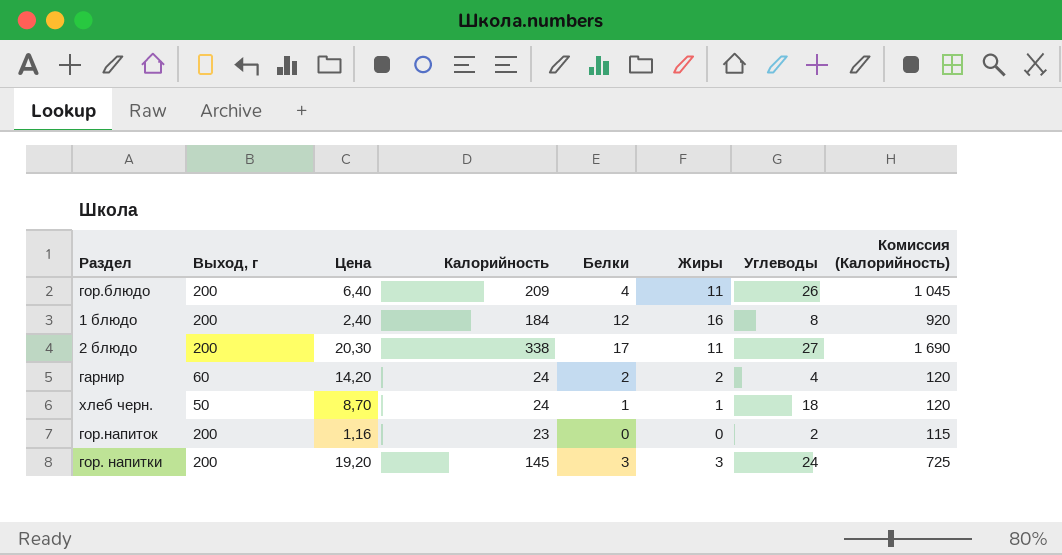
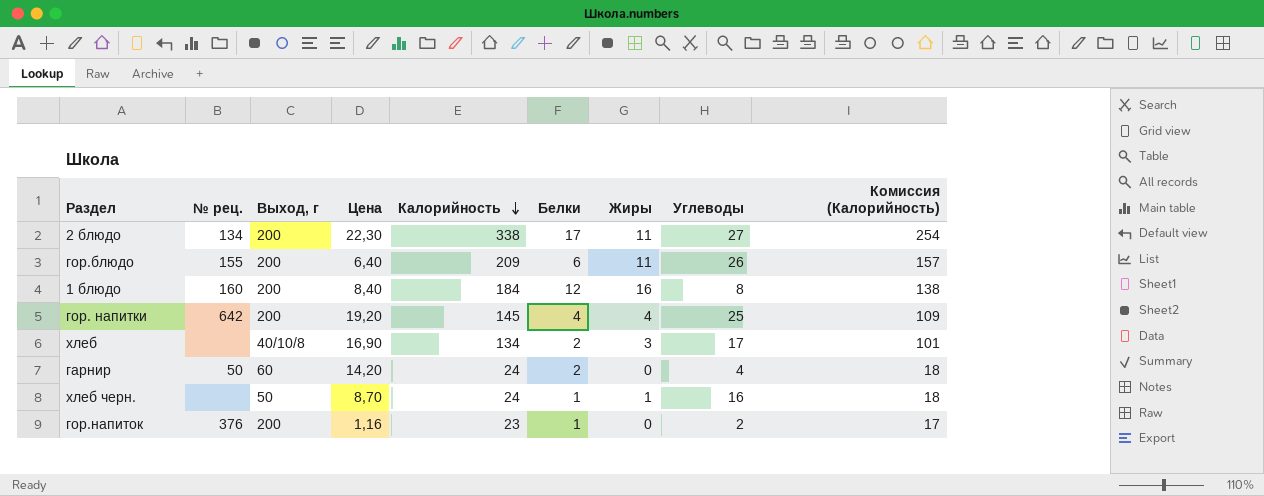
row order: none -> Калорийность descending
column № рец. | position: none -> 2
column Комиссия (Калорийность) | formula: [Калорийность] * 5 -> [Калорийность] * 0,75
2 блюдо | Цена: 20,30 -> 22,30
гор.блюдо | Белки: 4 -> 6
1 блюдо | Цена: 2,40 -> 8,40
гор. напитки | Белки: 3 -> 4
гор. напитки | Жиры: 3 -> 4
гор. напитки | Углеводы: 24 -> 25
row хлеб: none -> none | 40/10/8 | 16,90 | 134 | 2 | 3 | 17 | 101
гарнир | Жиры: 2 -> 0
хлеб черн. | Углеводы: 18 -> 16
гор.напиток | Белки: 0 -> 1

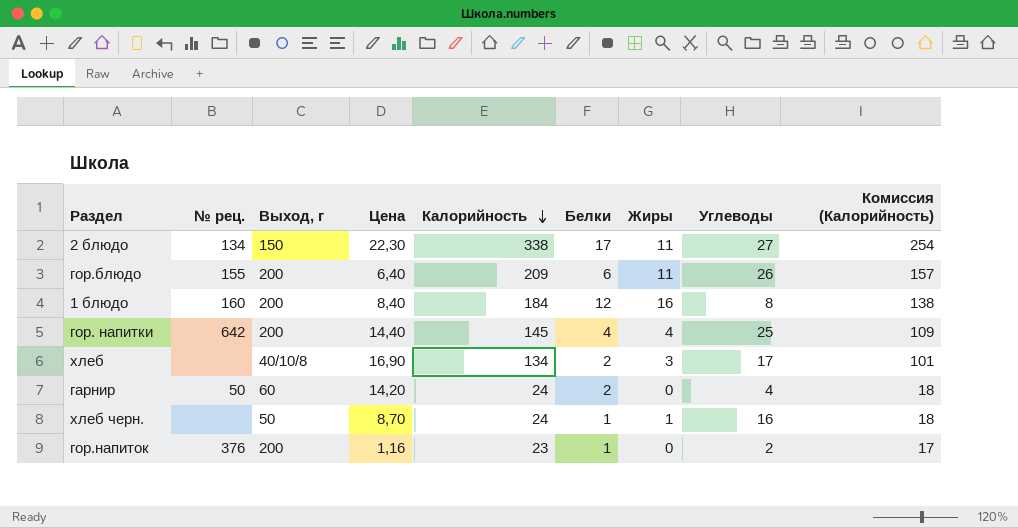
2 блюдо | Выход, г: 200 -> 150
гор. напитки | Цена: 19,20 -> 14,40

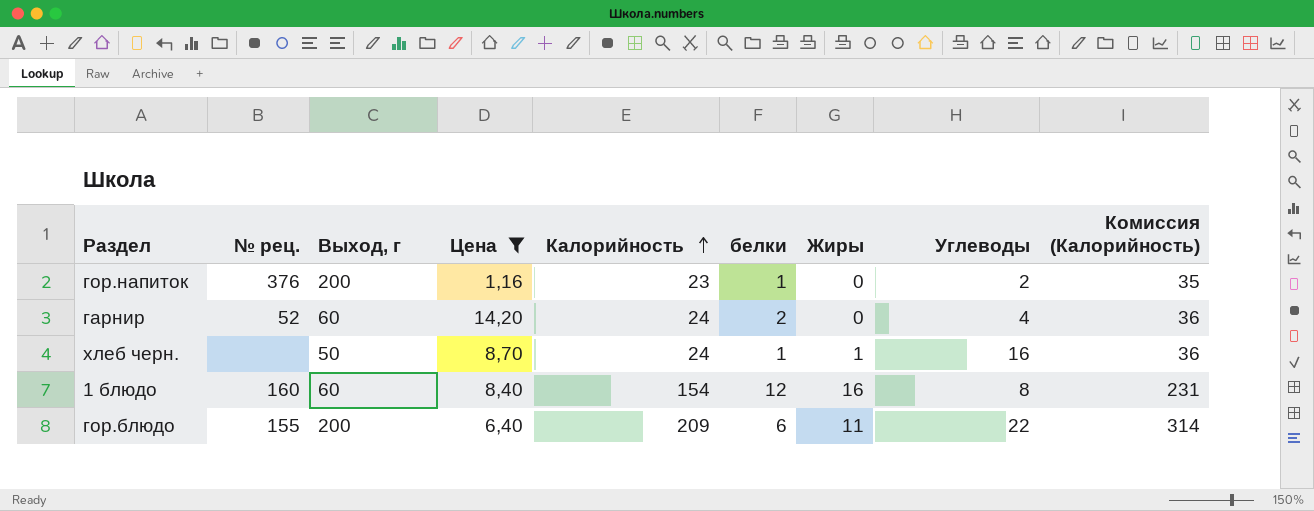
filter: none -> Цена <= 14,20
row order: Калорийность descending -> Калорийность ascending
column name: Белки -> белки
column Комиссия (Калорийность) | formula: [Калорийность] * 0,75 -> [Калорийность] * 1,5
гарнир | № рец.: 50 -> 52
1 блюдо | Выход, г: 200 -> 60
1 блюдо | Калорийность: 184 -> 154
гор.блюдо | Углеводы: 26 -> 22

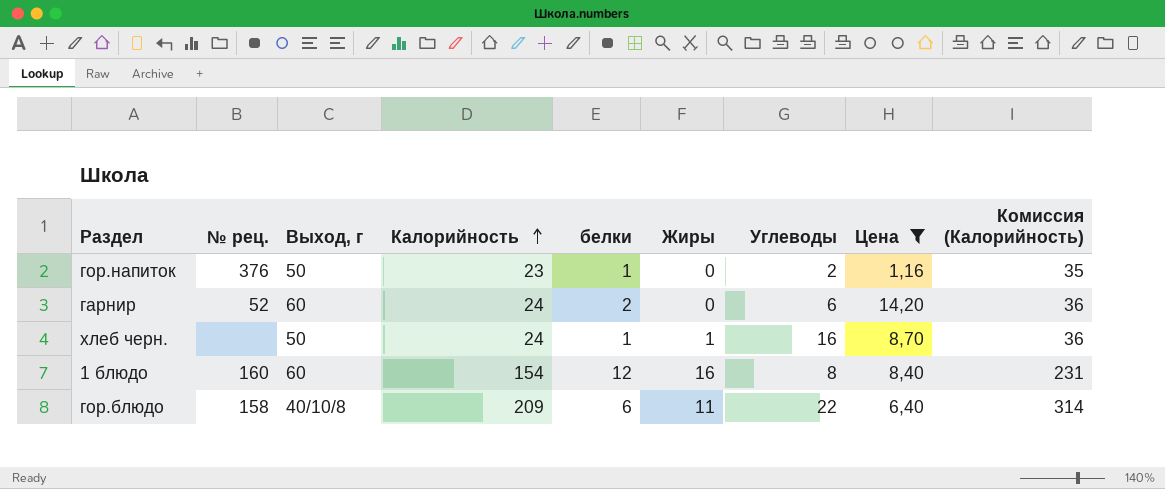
column Цена | position: 4 -> 8
гор.напиток | Выход, г: 200 -> 50
гарнир | Углеводы: 4 -> 6
гор.блюдо | № рец.: 155 -> 158
гор.блюдо | Выход, г: 200 -> 40/10/8

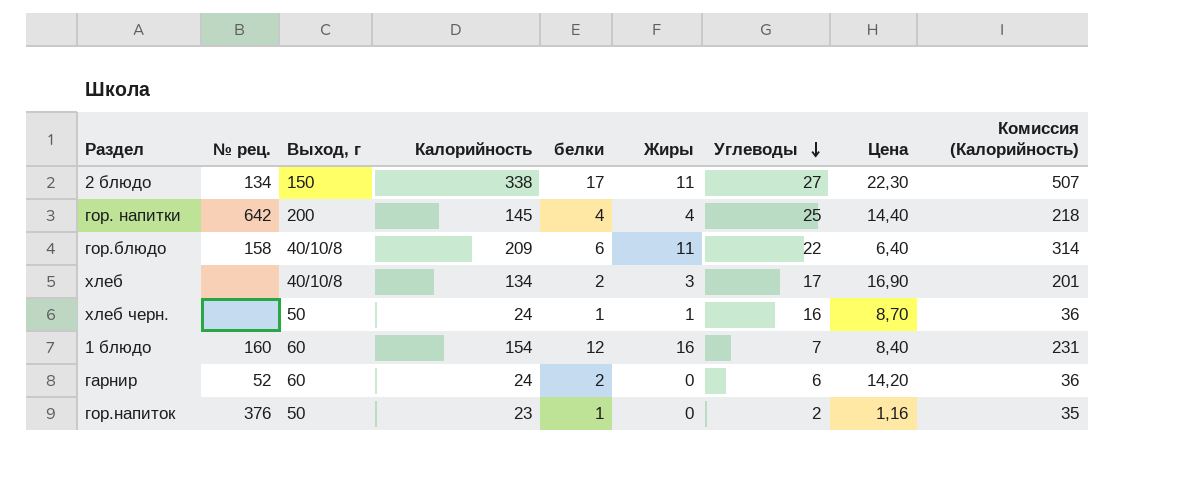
filter: Цена <= 14,20 -> none
row order: Калорийность ascending -> Углеводы descending
1 блюдо | Углеводы: 8 -> 7

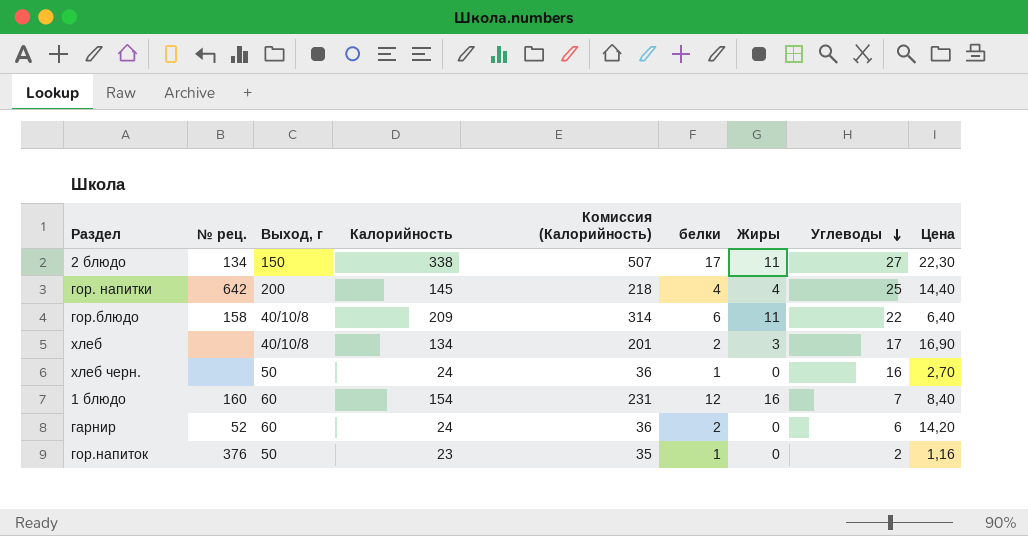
column Комиссия (Калорийность) | position: 9 -> 5
хлеб черн. | Жиры: 1 -> 0
хлеб черн. | Цена: 8,70 -> 2,70

